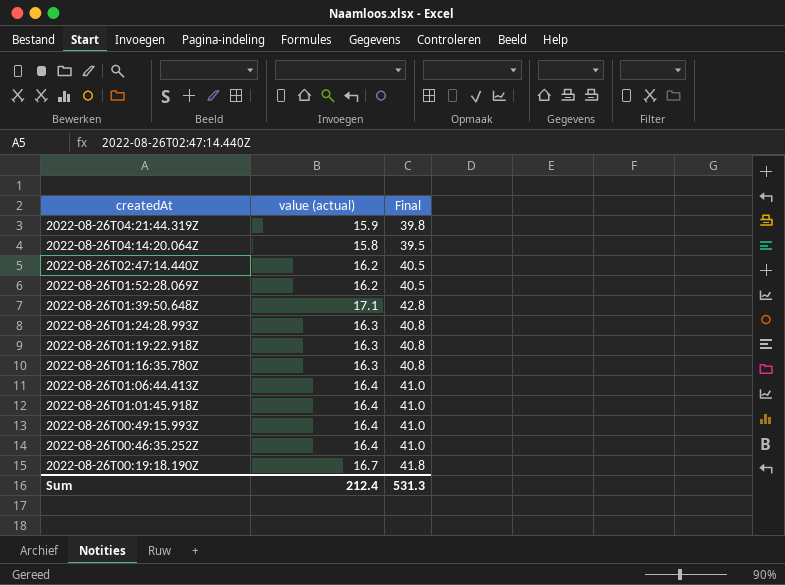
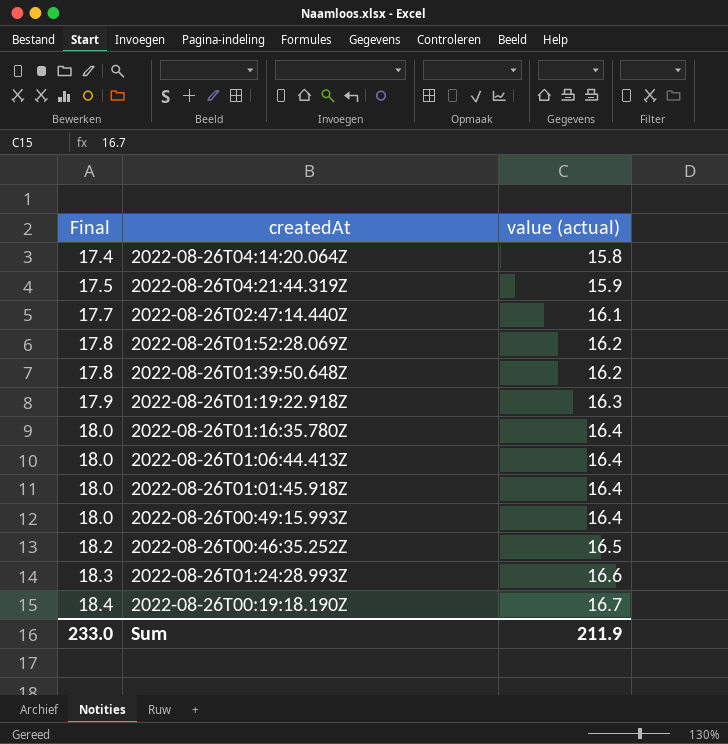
row order: createdAt descending -> Final ascending
column Final | formula: [value (actual)] * 2.5 -> [value (actual)] * 1.1
column Final | position: 3 -> 1
2022-08-26T02:47:14.440Z | value (actual): 16.2 -> 16.1
2022-08-26T01:39:50.648Z | value (actual): 17.1 -> 16.2
2022-08-26T01:16:35.780Z | value (actual): 16.3 -> 16.4
2022-08-26T00:46:35.252Z | value (actual): 16.4 -> 16.5
2022-08-26T01:24:28.993Z | value (actual): 16.3 -> 16.6
Sum | Final: 531.3 -> 233.0
Sum | value (actual): 212.4 -> 211.9

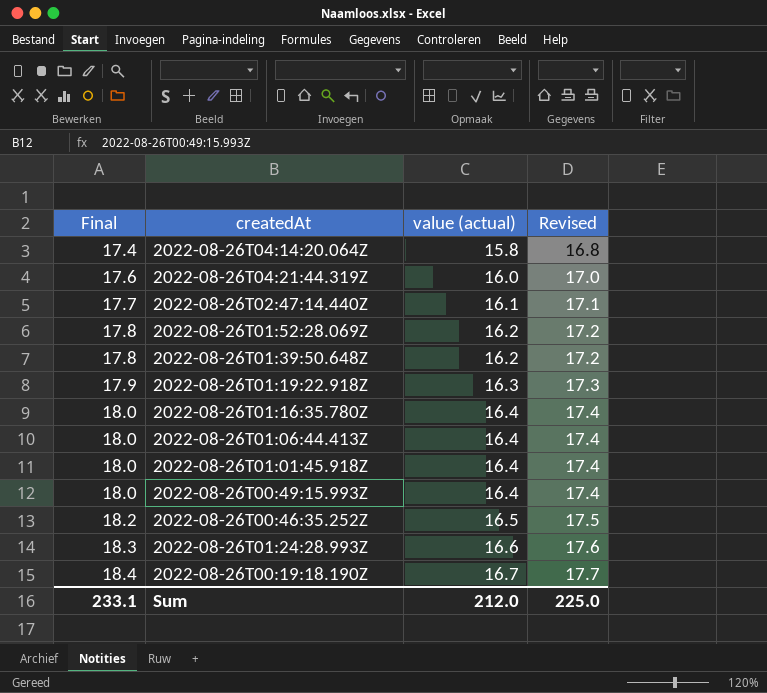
column Revised | formula: none -> [value (actual)] + 1
2022-08-26T04:21:44.319Z | Final: 17.5 -> 17.6
2022-08-26T04:21:44.319Z | value (actual): 15.9 -> 16.0
Sum | Final: 233.0 -> 233.1
Sum | value (actual): 211.9 -> 212.0

